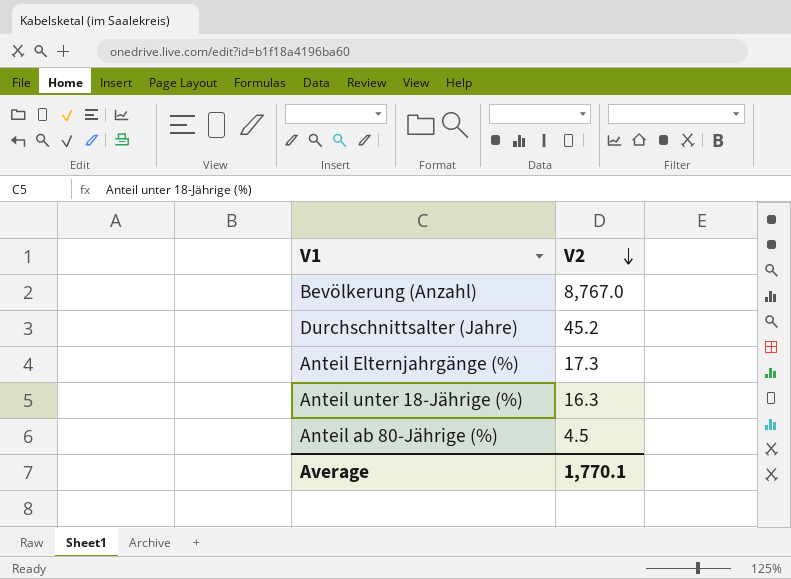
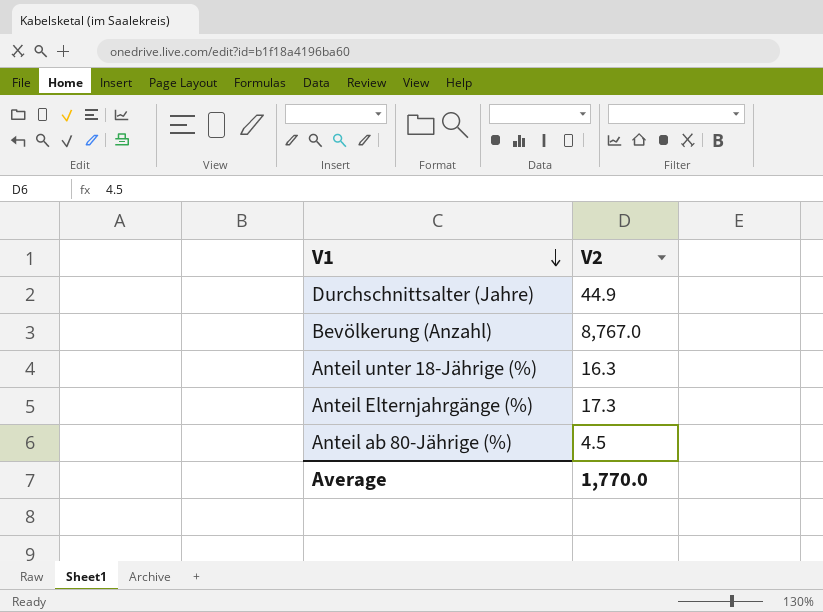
row order: V2 descending -> V1 descending
Durchschnittsalter (Jahre) | V2: 45.2 -> 44.9
Average | V2: 1,770.1 -> 1,770.0

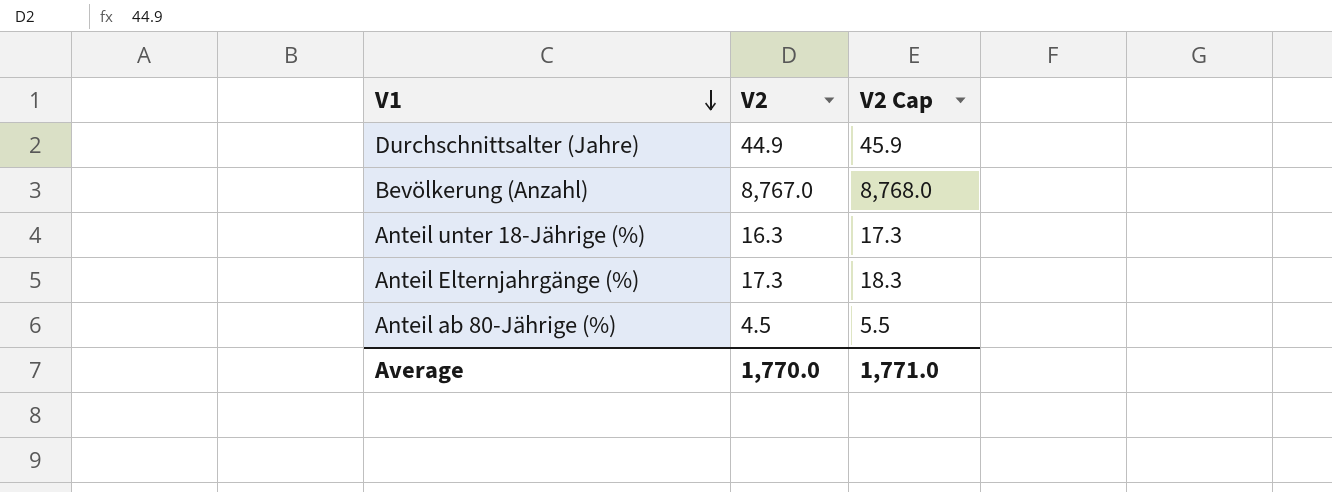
column V2 Cap | formula: none -> [V2] + 1

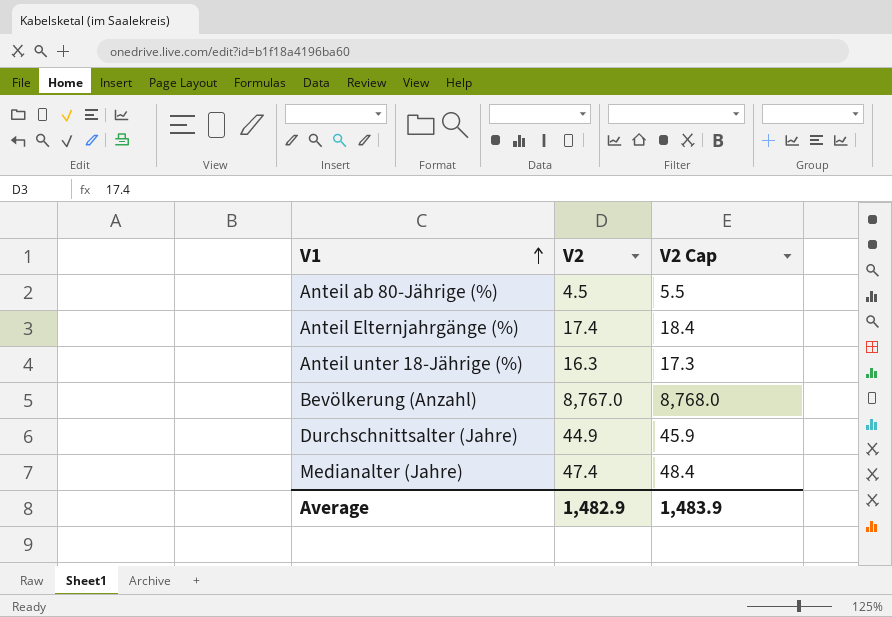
row order: V1 descending -> V1 ascending
Anteil Elternjahrgänge (%) | V2: 17.3 -> 17.4
Anteil Elternjahrgänge (%) | V2 Cap: 18.3 -> 18.4
row Medianalter (Jahre): none -> 47.4 | 48.4
Average | V2: 1,770.0 -> 1,482.9
Average | V2 Cap: 1,771.0 -> 1,483.9

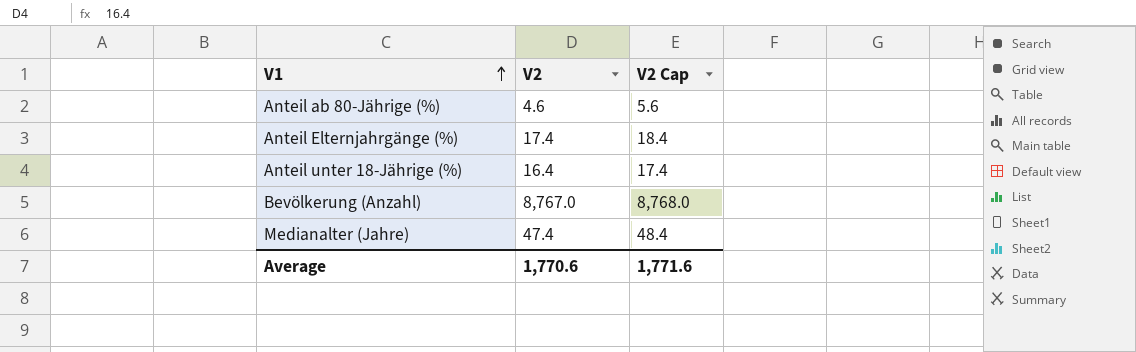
row Durchschnittsalter (Jahre): 44.9 | 45.9 -> none
Anteil ab 80-Jährige (%) | V2: 4.5 -> 4.6
Anteil ab 80-Jährige (%) | V2 Cap: 5.5 -> 5.6
Anteil unter 18-Jährige (%) | V2: 16.3 -> 16.4
Anteil unter 18-Jährige (%) | V2 Cap: 17.3 -> 17.4
Average | V2: 1,482.9 -> 1,770.6
Average | V2 Cap: 1,483.9 -> 1,771.6

